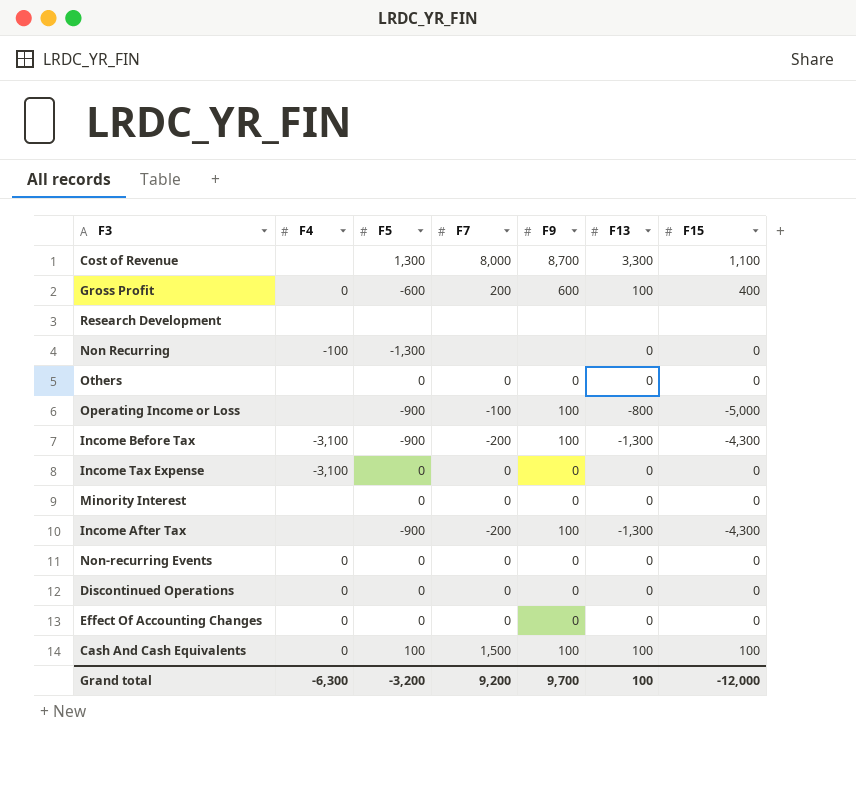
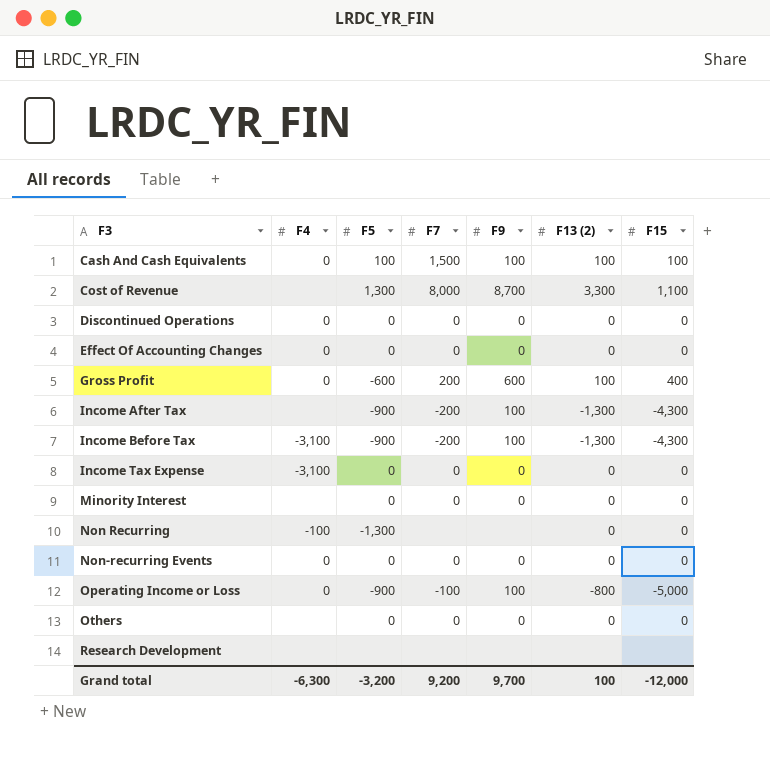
row order: none -> F3 ascending
column name: F13 -> F13 (2)
Operating Income or Loss | F4: none -> 0

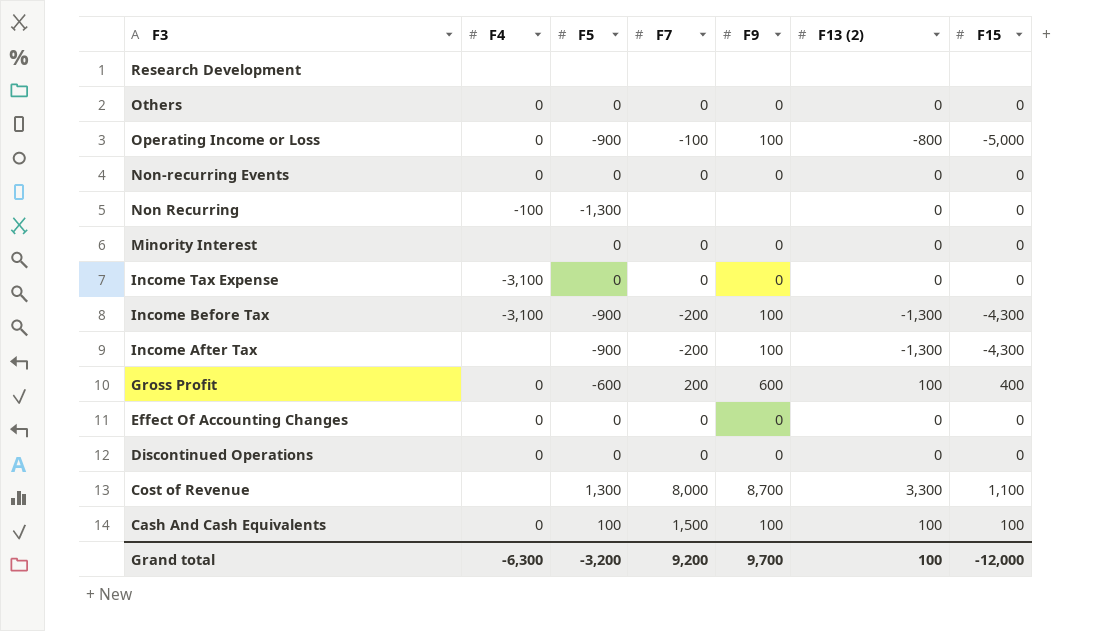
row order: F3 ascending -> F3 descending
Others | F4: none -> 0

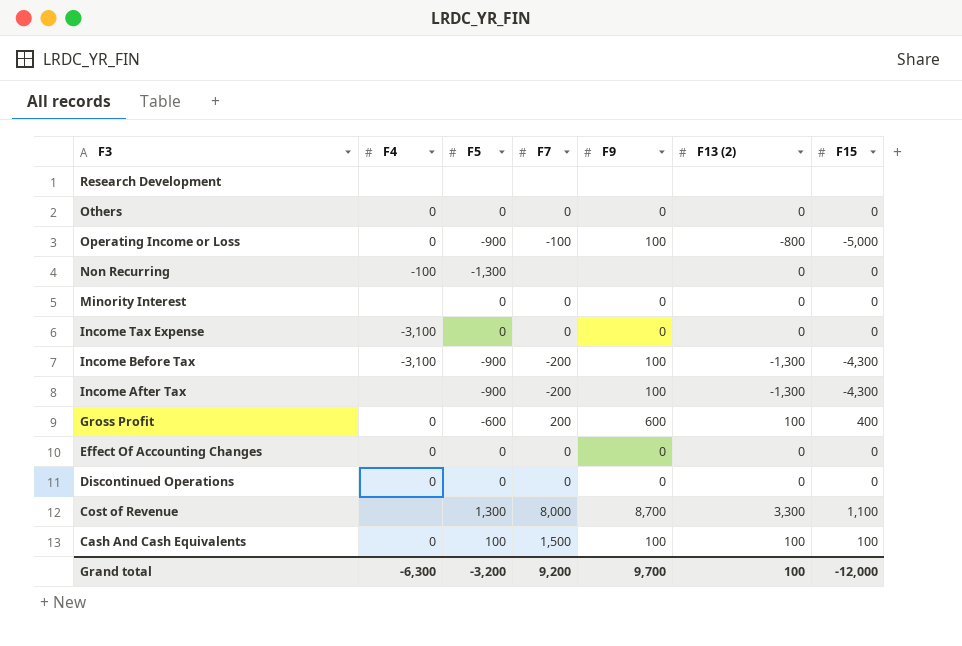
row Non-recurring Events: 0 | 0 | 0 | 0 | 0 | 0 -> none

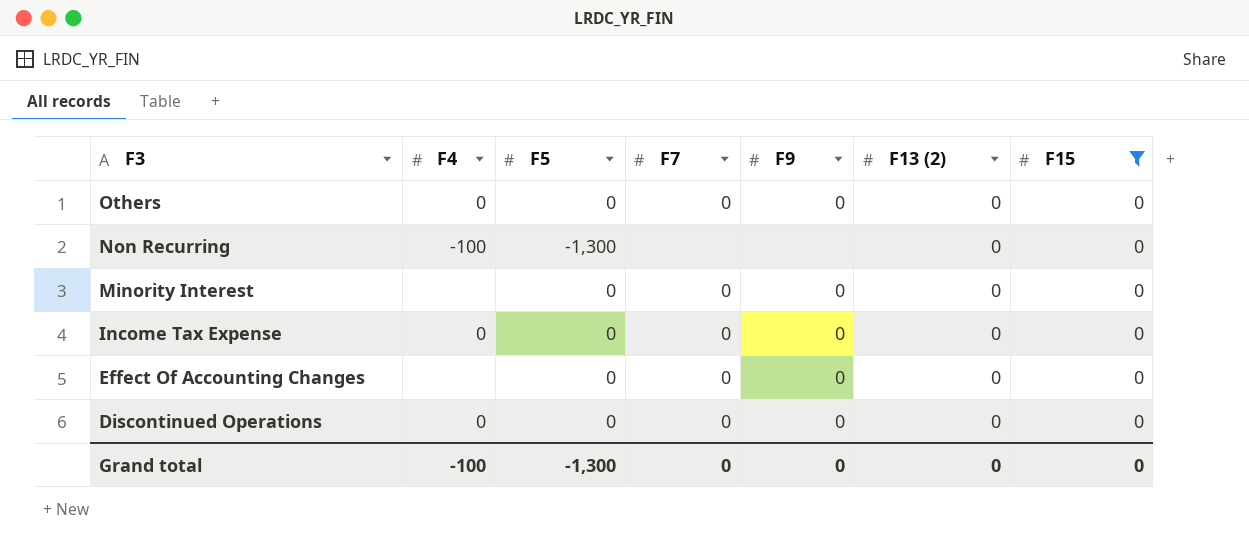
filter: none -> F15 = 0
Income Tax Expense | F4: -3,100 -> 0
Effect Of Accounting Changes | F4: 0 -> none
Grand total | F4: -6,300 -> -100
Grand total | F5: -3,200 -> -1,300
Grand total | F7: 9,200 -> 0
Grand total | F9: 9,700 -> 0
Grand total | F13 (2): 100 -> 0
Grand total | F15: -12,000 -> 0

